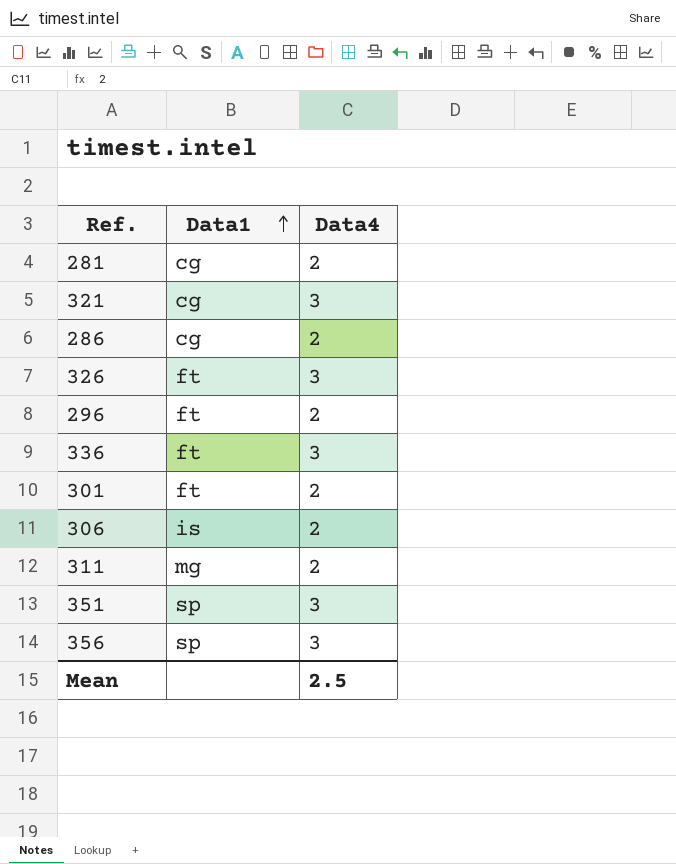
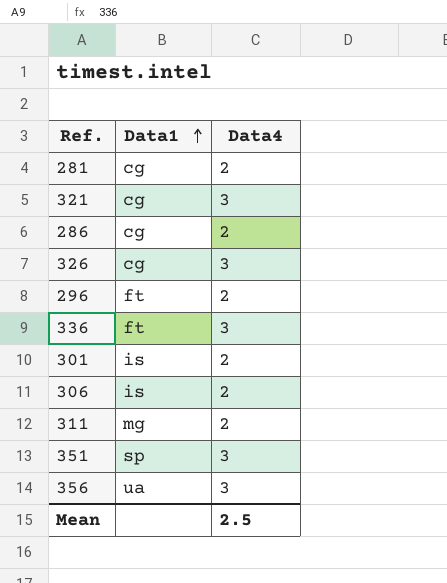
326 | Data1: ft -> cg
301 | Data1: ft -> is
356 | Data1: sp -> ua

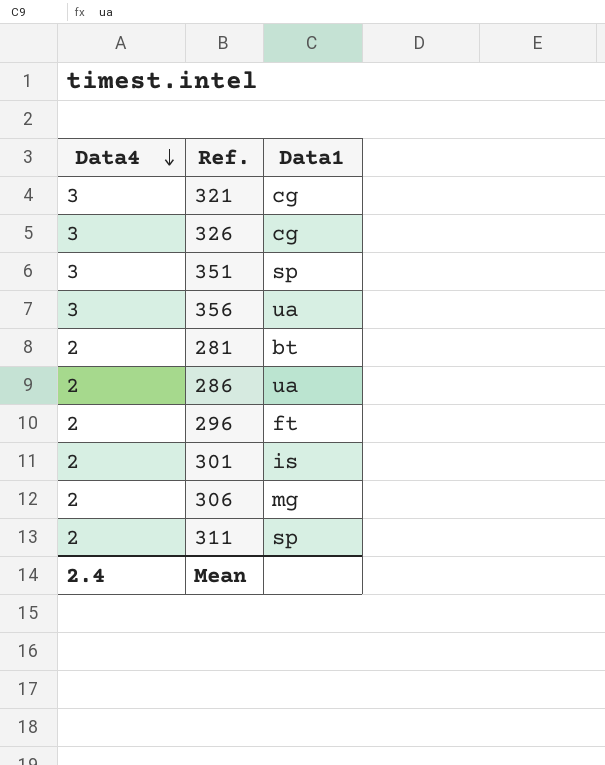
row order: Data1 ascending -> Data4 descending
column Data4 | position: 3 -> 1
row 336: ft | 3 -> none
281 | Data1: cg -> bt
286 | Data1: cg -> ua
306 | Data1: is -> mg
311 | Data1: mg -> sp
Mean | Data4: 2.5 -> 2.4

